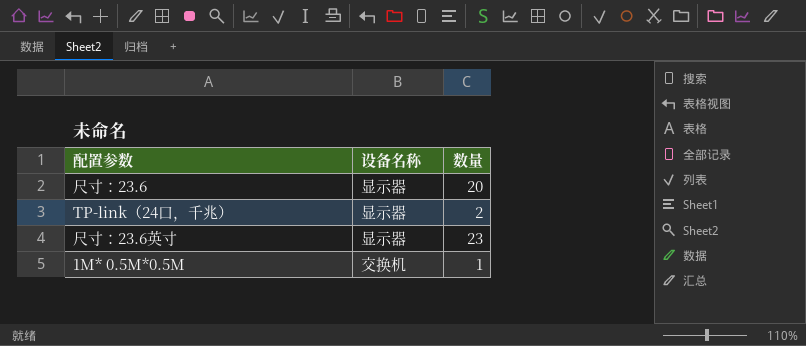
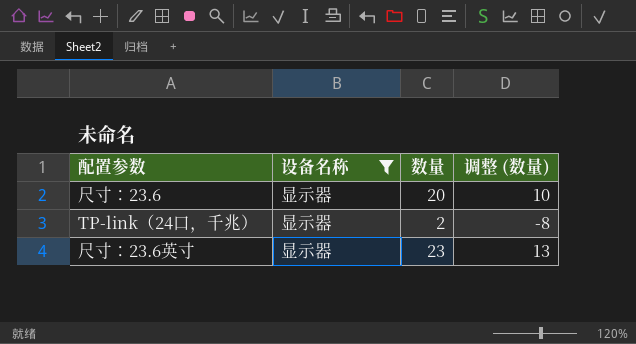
filter: none -> 设备名称 = 显示器
column 调整 (数量) | formula: none -> [数量] - 10

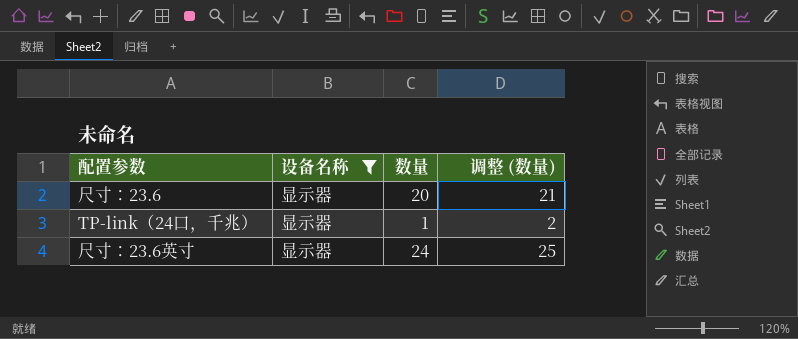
column 调整 (数量) | formula: [数量] - 10 -> [数量] + 1
TP-link（24口，千兆） | 数量: 2 -> 1
尺寸：23.6英寸 | 数量: 23 -> 24

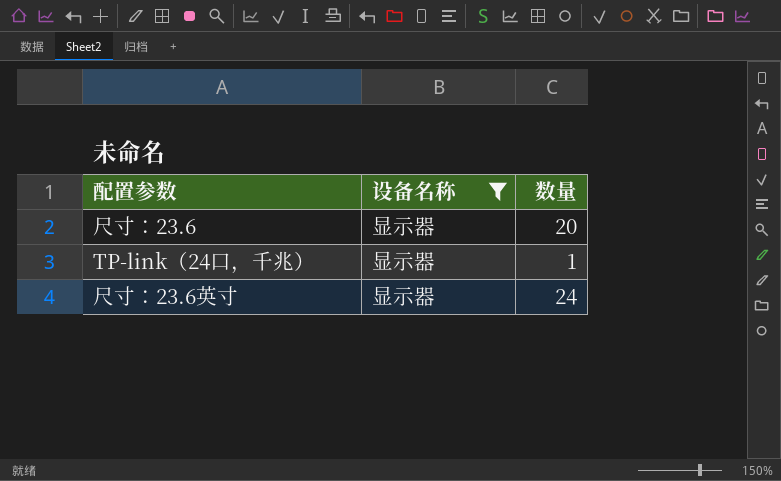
column 调整 (数量) | formula: [数量] + 1 -> none

